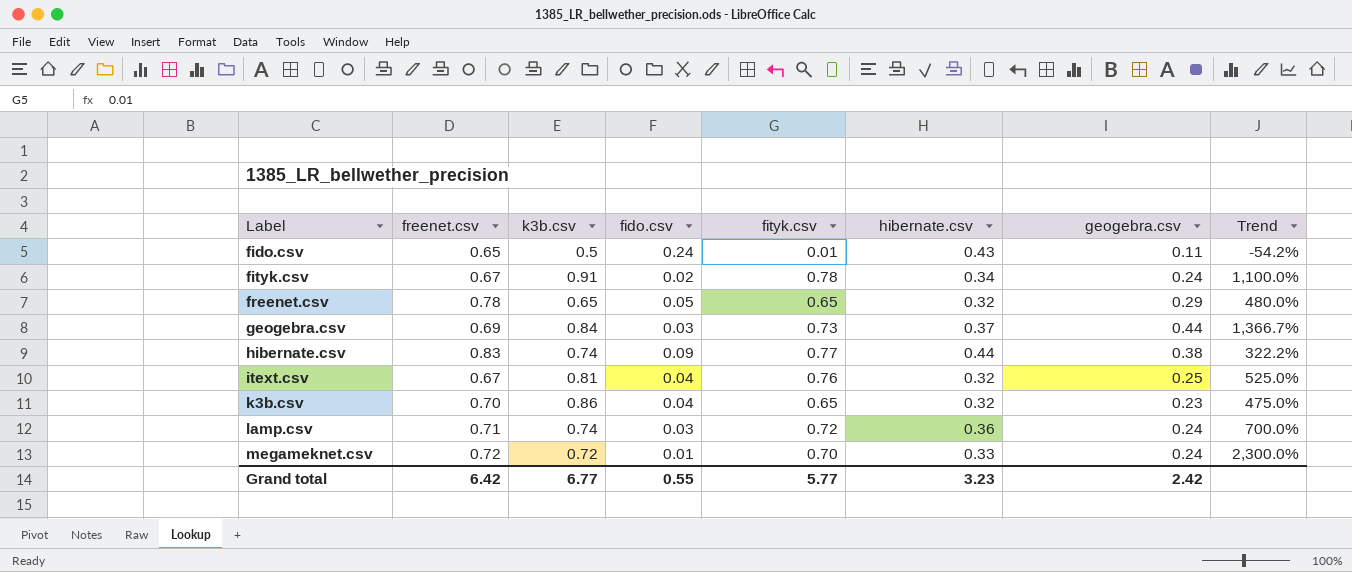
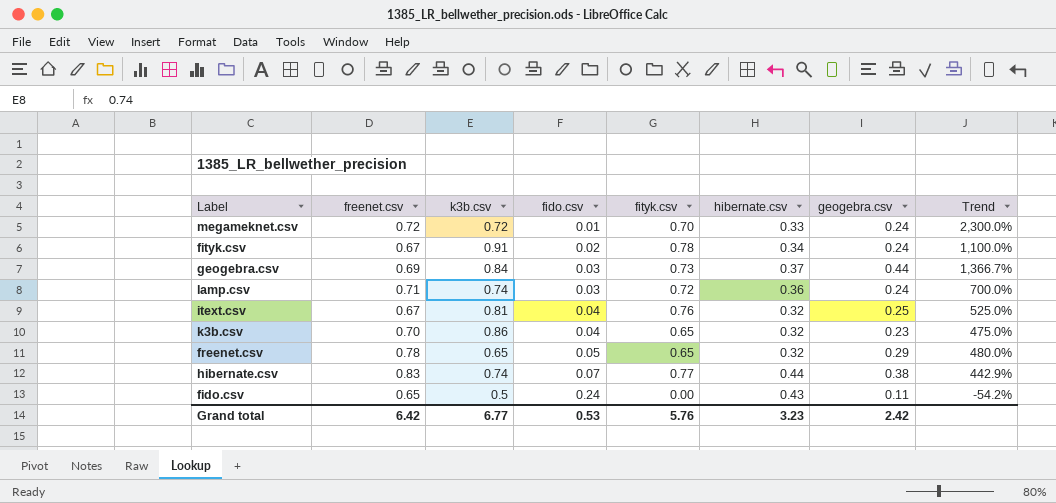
row order: Label ascending -> fido.csv ascending
hibernate.csv | fido.csv: 0.09 -> 0.07
hibernate.csv | Trend: 322.2% -> 442.9%
fido.csv | fityk.csv: 0.01 -> 0.00
Grand total | fido.csv: 0.55 -> 0.53
Grand total | fityk.csv: 5.77 -> 5.76

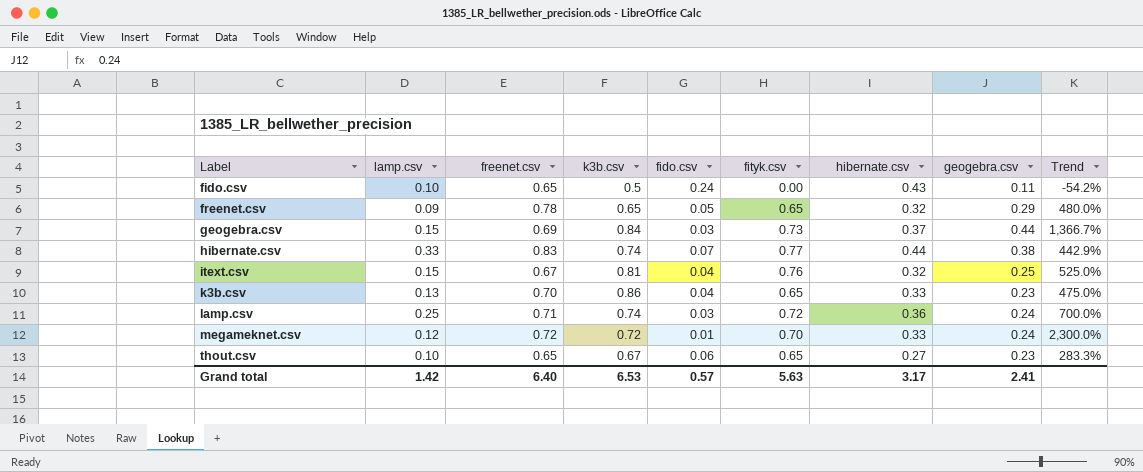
row order: fido.csv ascending -> Label ascending
column lamp.csv | position: none -> 2
row fityk.csv: 0.67 | 0.91 | 0.02 | 0.78 | 0.34 | 0.24 | 1,100.0% -> none
k3b.csv | hibernate.csv: 0.32 -> 0.33
row thout.csv: none -> 0.10 | 0.65 | 0.67 | 0.06 | 0.65 | 0.27 | 0.23 | 283.3%
Grand total | freenet.csv: 6.42 -> 6.40
Grand total | k3b.csv: 6.77 -> 6.53
Grand total | fido.csv: 0.53 -> 0.57
Grand total | fityk.csv: 5.76 -> 5.63
Grand total | hibernate.csv: 3.23 -> 3.17
Grand total | geogebra.csv: 2.42 -> 2.41

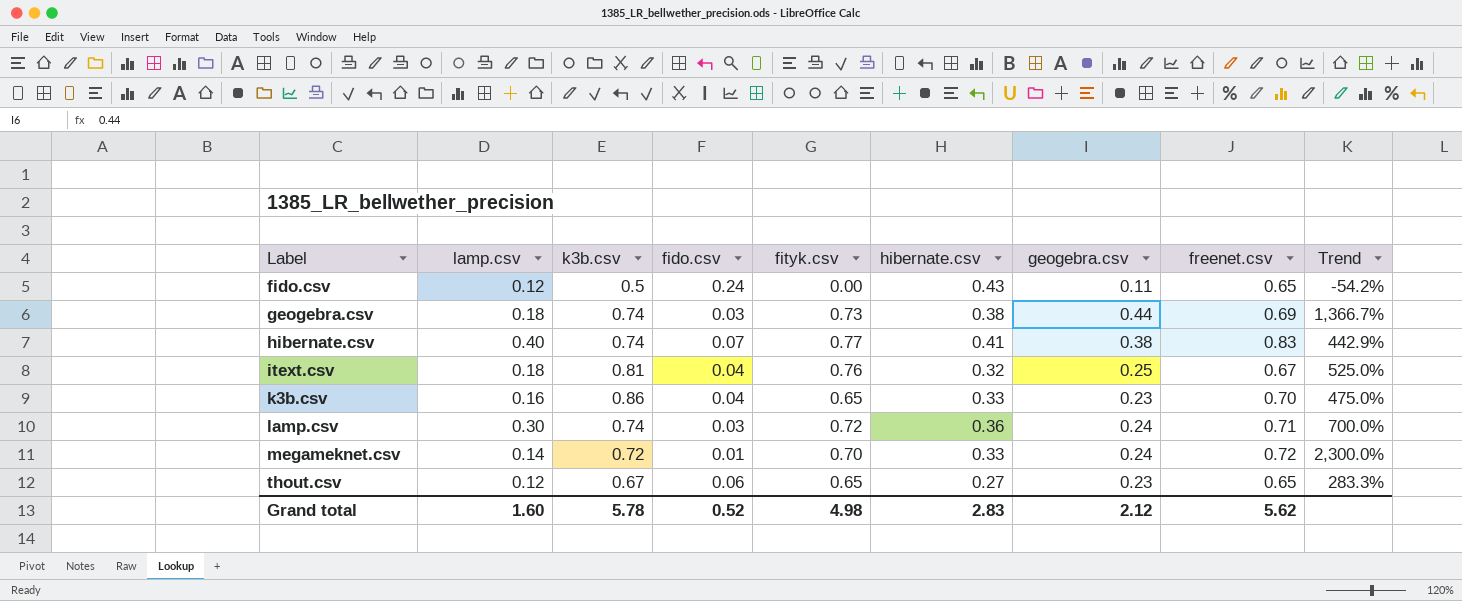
column freenet.csv | position: 3 -> 8
row freenet.csv: 0.09 | 0.78 | 0.65 | 0.05 | 0.65 | 0.32 | 0.29 | 480.0% -> none
fido.csv | lamp.csv: 0.10 -> 0.12
geogebra.csv | lamp.csv: 0.15 -> 0.18
geogebra.csv | k3b.csv: 0.84 -> 0.74
geogebra.csv | hibernate.csv: 0.37 -> 0.38
hibernate.csv | lamp.csv: 0.33 -> 0.40
hibernate.csv | hibernate.csv: 0.44 -> 0.41
itext.csv | lamp.csv: 0.15 -> 0.18
k3b.csv | lamp.csv: 0.13 -> 0.16
lamp.csv | lamp.csv: 0.25 -> 0.30
megameknet.csv | lamp.csv: 0.12 -> 0.14
thout.csv | lamp.csv: 0.10 -> 0.12
Grand total | lamp.csv: 1.42 -> 1.60
Grand total | k3b.csv: 6.53 -> 5.78
Grand total | fido.csv: 0.57 -> 0.52
Grand total | fityk.csv: 5.63 -> 4.98
Grand total | hibernate.csv: 3.17 -> 2.83
Grand total | geogebra.csv: 2.41 -> 2.12
Grand total | freenet.csv: 6.40 -> 5.62

